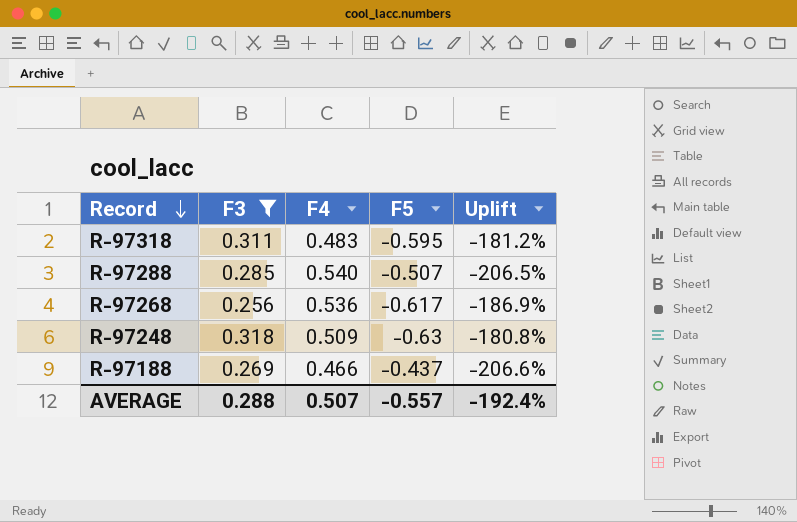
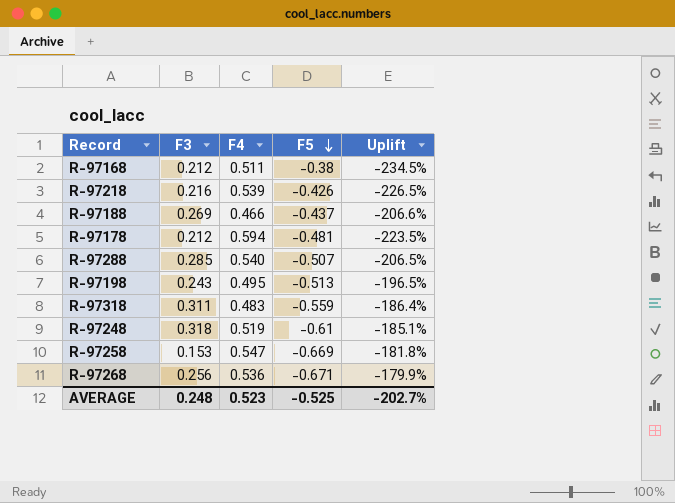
filter: F3 >= 0.256 -> none
row order: Record descending -> F5 descending
R-97318 | F5: -0.595 -> -0.559
R-97318 | Uplift: -181.2% -> -186.4%
R-97248 | F4: 0.509 -> 0.519
R-97248 | F5: -0.63 -> -0.61
R-97248 | Uplift: -180.8% -> -185.1%
R-97268 | F5: -0.617 -> -0.671
R-97268 | Uplift: -186.9% -> -179.9%
AVERAGE | F3: 0.288 -> 0.248
AVERAGE | F4: 0.507 -> 0.523
AVERAGE | F5: -0.557 -> -0.525
AVERAGE | Uplift: -192.4% -> -202.7%

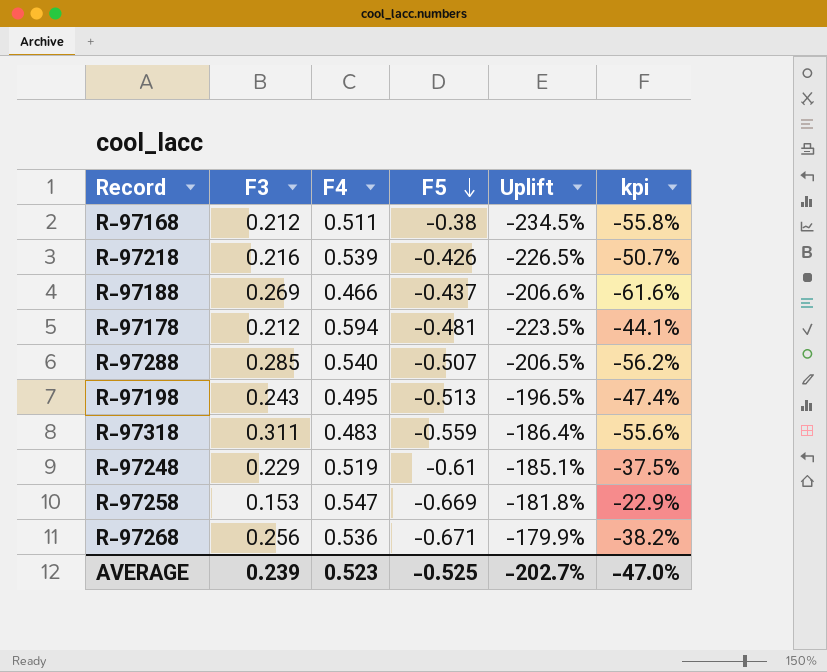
column kpi | formula: none -> [F3] / [F5]
R-97248 | F3: 0.318 -> 0.229
AVERAGE | F3: 0.248 -> 0.239

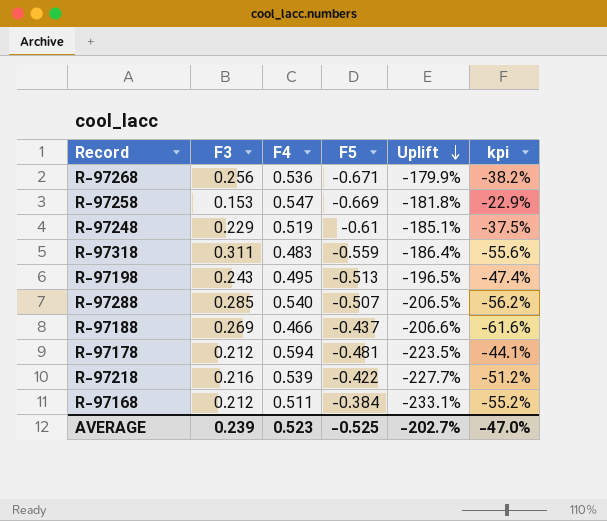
row order: F5 descending -> Uplift descending
R-97218 | F5: -0.426 -> -0.422
R-97218 | Uplift: -226.5% -> -227.7%
R-97218 | kpi: -50.7% -> -51.2%
R-97168 | F5: -0.38 -> -0.384
R-97168 | Uplift: -234.5% -> -233.1%
R-97168 | kpi: -55.8% -> -55.2%

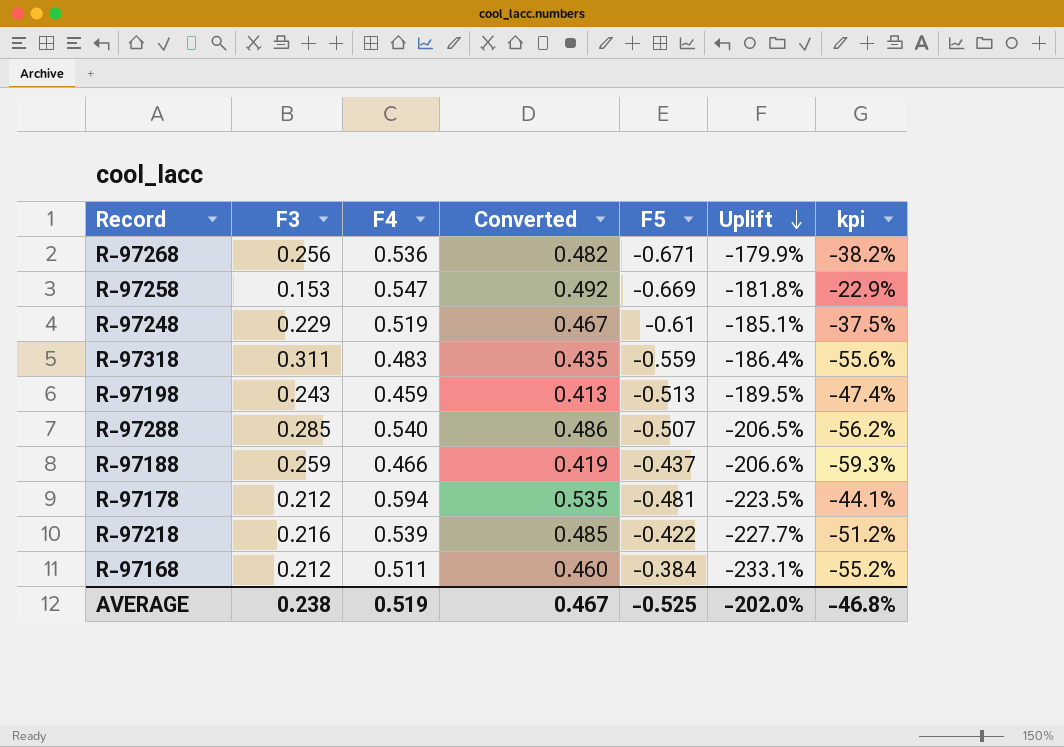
column Converted | formula: none -> [F4] * 0.9
R-97198 | F4: 0.495 -> 0.459
R-97198 | Uplift: -196.5% -> -189.5%
R-97188 | F3: 0.269 -> 0.259
R-97188 | kpi: -61.6% -> -59.3%
AVERAGE | F3: 0.239 -> 0.238
AVERAGE | F4: 0.523 -> 0.519
AVERAGE | Uplift: -202.7% -> -202.0%
AVERAGE | kpi: -47.0% -> -46.8%

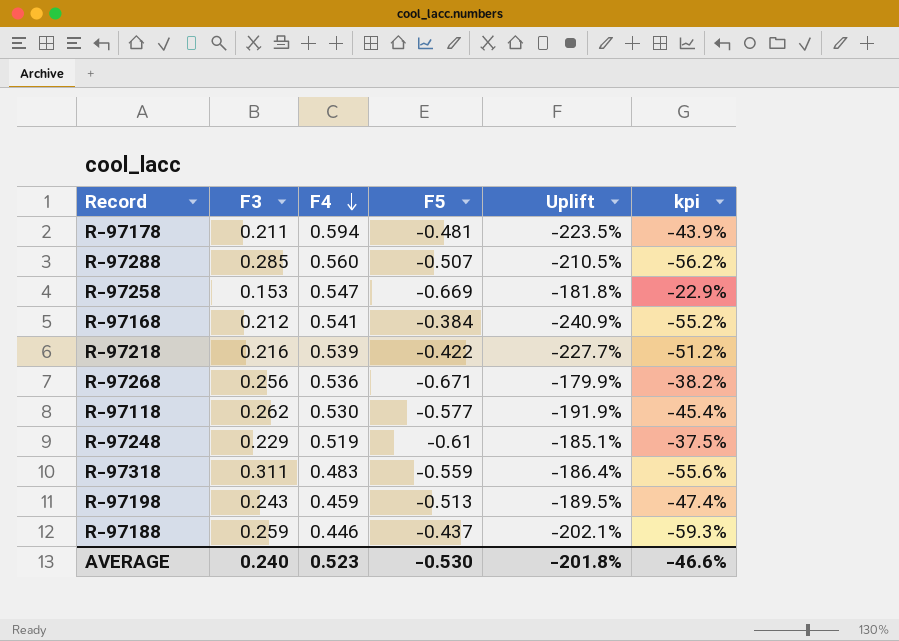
row order: Uplift descending -> F4 descending
column Converted | formula: [F4] * 0.9 -> none
R-97178 | F3: 0.212 -> 0.211
R-97178 | kpi: -44.1% -> -43.9%
R-97288 | F4: 0.540 -> 0.560
R-97288 | Uplift: -206.5% -> -210.5%
R-97168 | F4: 0.511 -> 0.541
R-97168 | Uplift: -233.1% -> -240.9%
row R-97118: none -> 0.262 | 0.530 | -0.577 | -191.9% | -45.4%
R-97188 | F4: 0.466 -> 0.446
R-97188 | Uplift: -206.6% -> -202.1%
AVERAGE | F3: 0.238 -> 0.240
AVERAGE | F4: 0.519 -> 0.523
AVERAGE | F5: -0.525 -> -0.530
AVERAGE | Uplift: -202.0% -> -201.8%
AVERAGE | kpi: -46.8% -> -46.6%

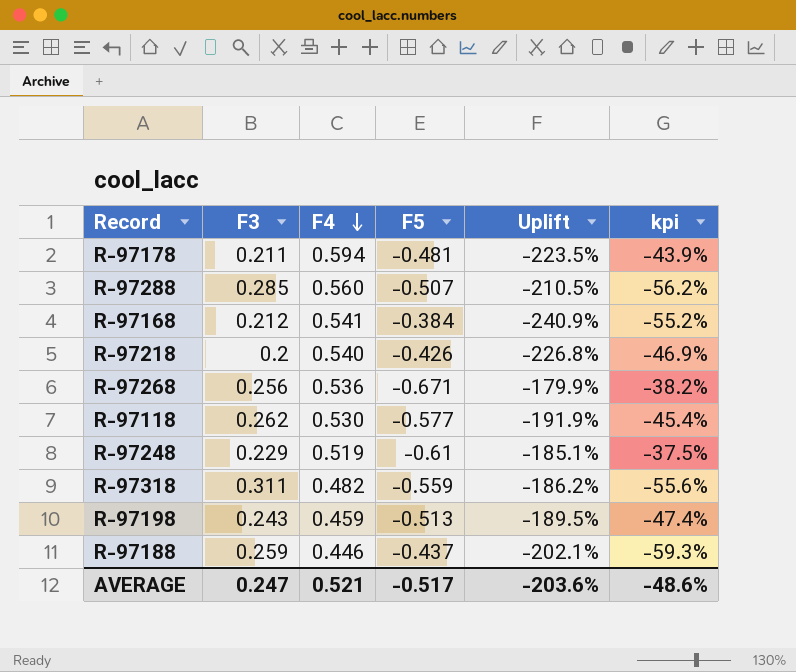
row R-97258: 0.153 | 0.547 | -0.669 | -181.8% | -22.9% -> none
R-97218 | F3: 0.216 -> 0.2
R-97218 | F4: 0.539 -> 0.540
R-97218 | F5: -0.422 -> -0.426
R-97218 | Uplift: -227.7% -> -226.8%
R-97218 | kpi: -51.2% -> -46.9%
R-97318 | F4: 0.483 -> 0.482
R-97318 | Uplift: -186.4% -> -186.2%
AVERAGE | F3: 0.240 -> 0.247
AVERAGE | F4: 0.523 -> 0.521
AVERAGE | F5: -0.530 -> -0.517
AVERAGE | Uplift: -201.8% -> -203.6%
AVERAGE | kpi: -46.6% -> -48.6%

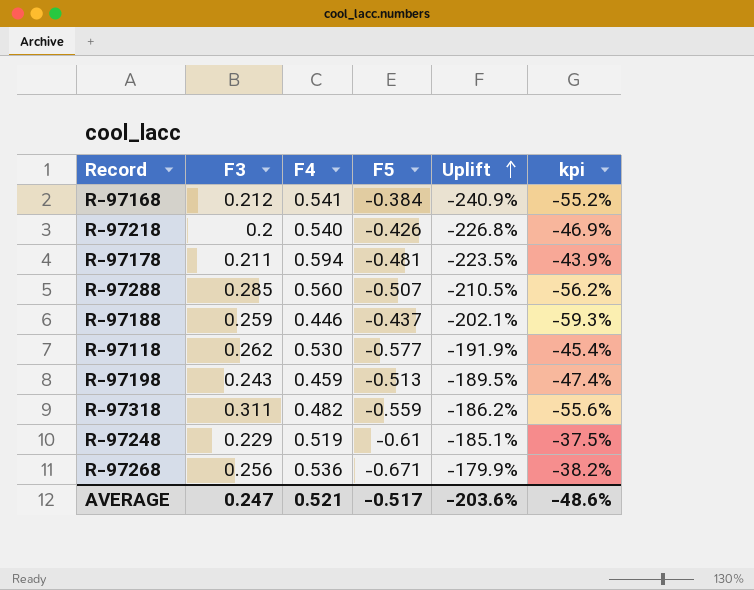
row order: F4 descending -> Uplift ascending

